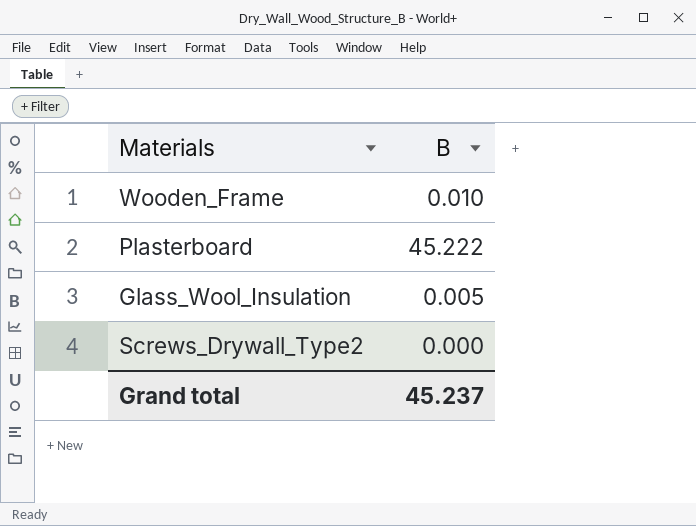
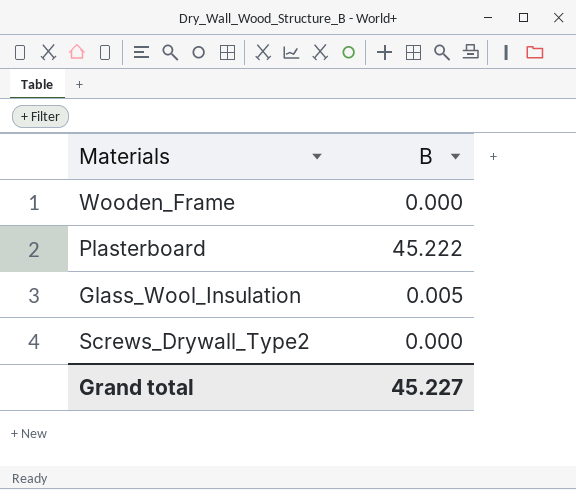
Wooden_Frame | B: 0.010 -> 0.000
Grand total | B: 45.237 -> 45.227

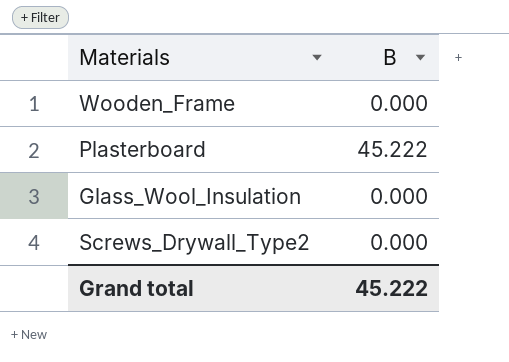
Glass_Wool_Insulation | B: 0.005 -> 0.000
Grand total | B: 45.227 -> 45.222

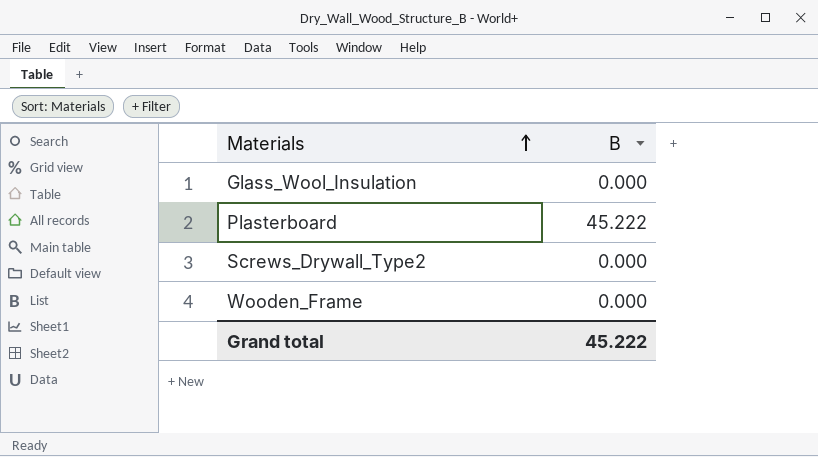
row order: none -> Materials ascending

